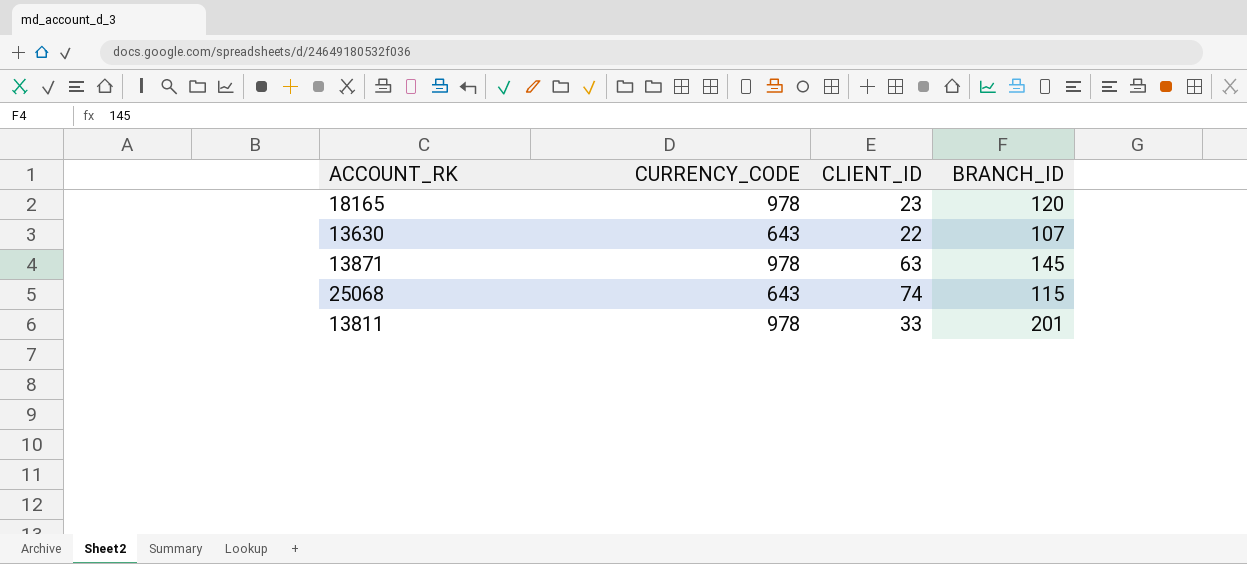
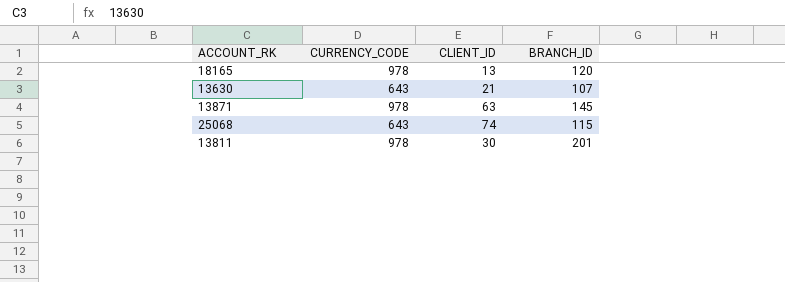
18165 | CLIENT_ID: 23 -> 13
13630 | CLIENT_ID: 22 -> 21
13811 | CLIENT_ID: 33 -> 30

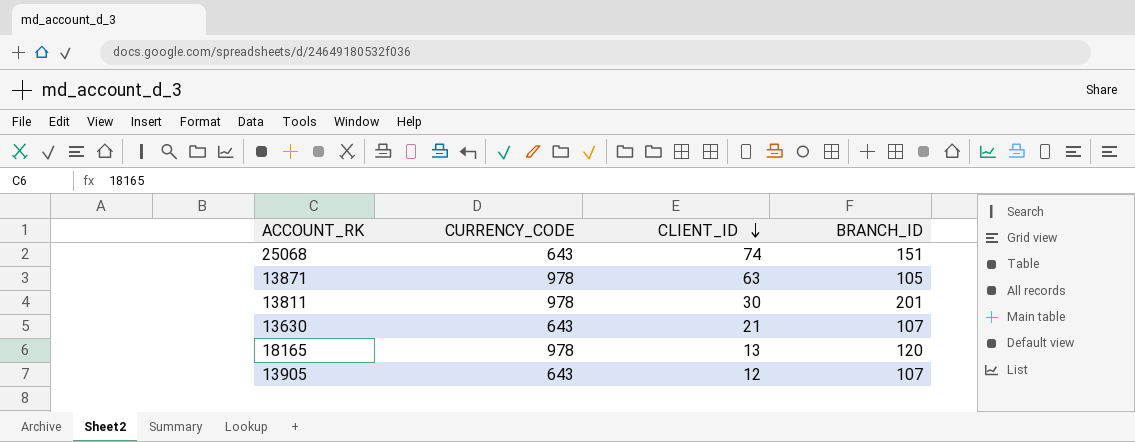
row order: none -> CLIENT_ID descending
25068 | BRANCH_ID: 115 -> 151
13871 | BRANCH_ID: 145 -> 105
row 13905: none -> 643 | 12 | 107

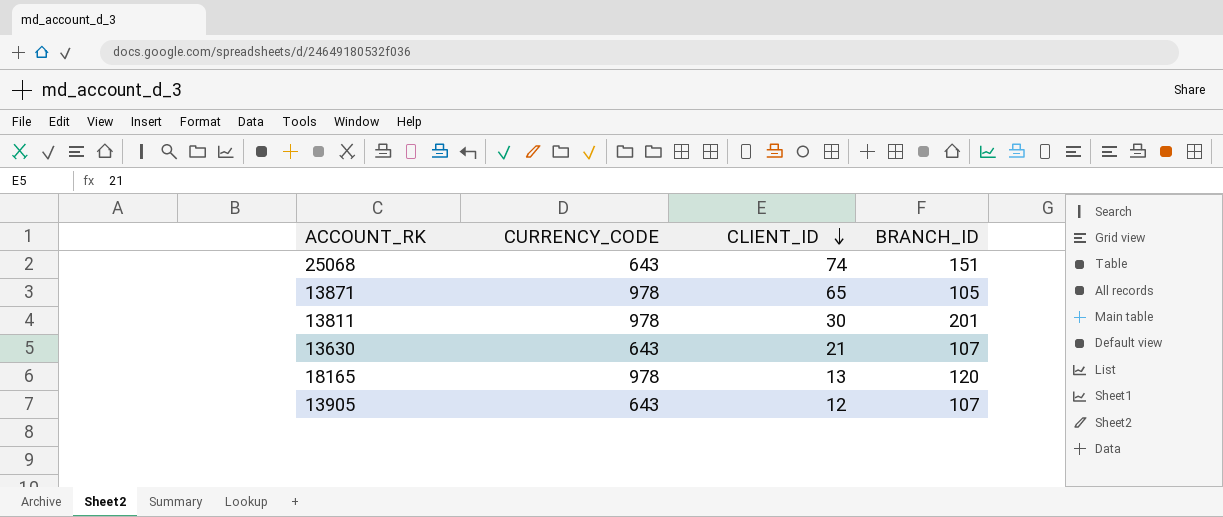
13871 | CLIENT_ID: 63 -> 65

